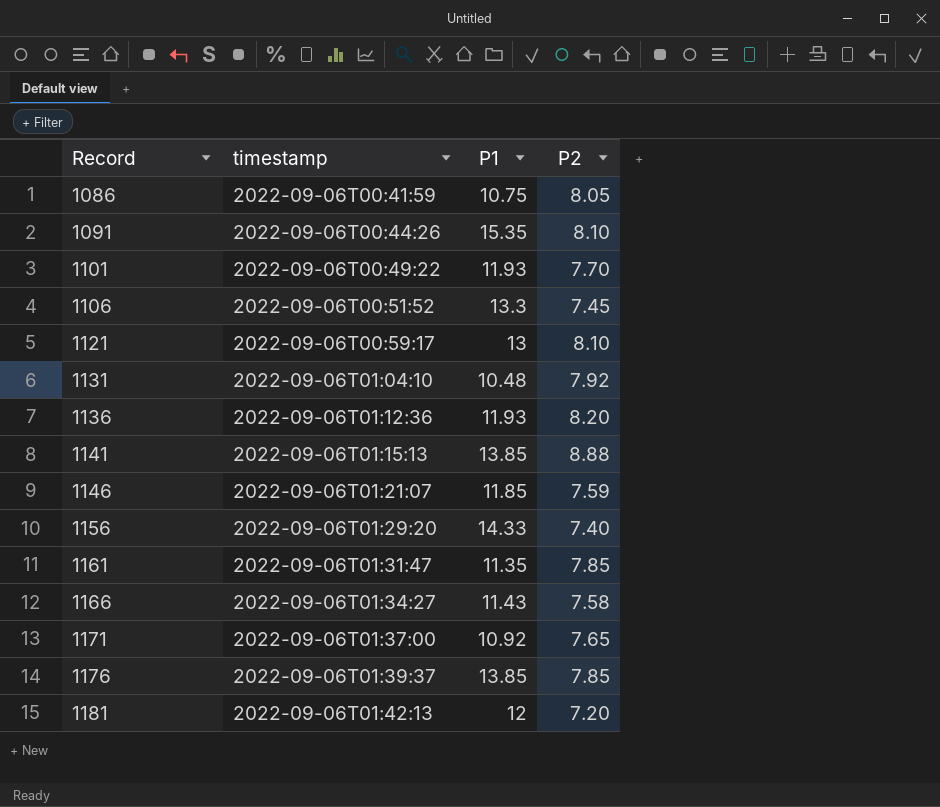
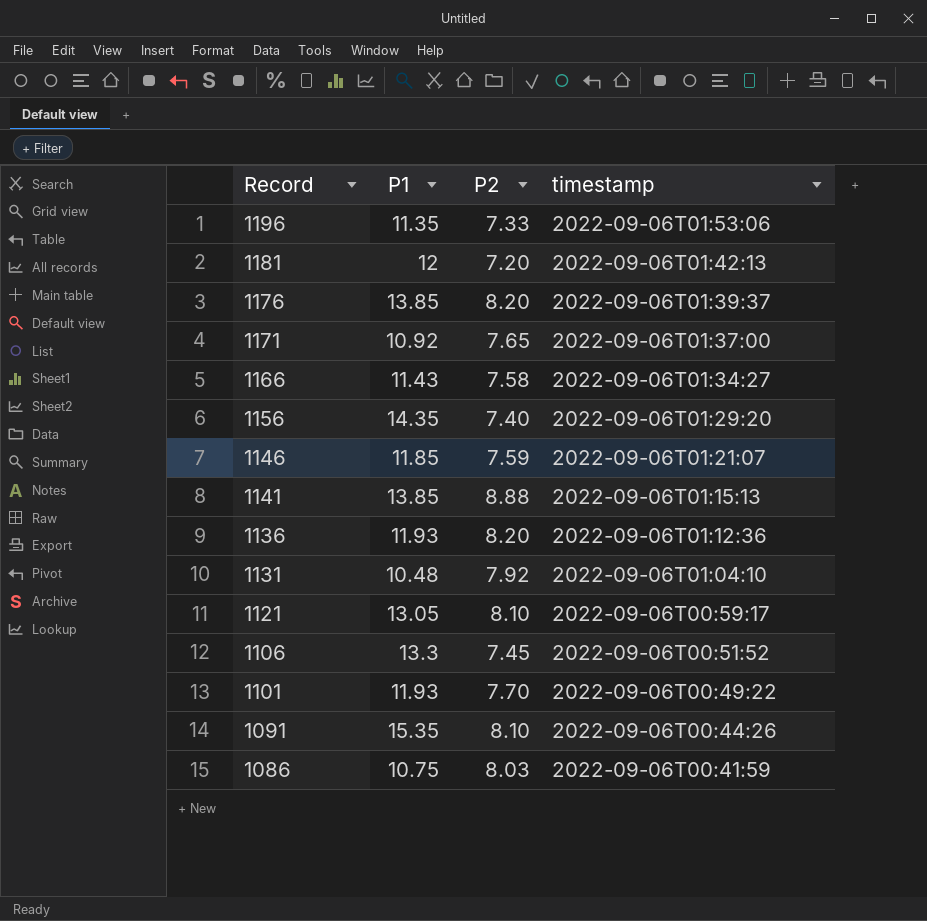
row order: Record ascending -> Record descending
column timestamp | position: 2 -> 4
row 1161: 2022-09-06T01:31:47 | 11.35 | 7.85 -> none
row 1196: none -> 11.35 | 7.33 | 2022-09-06T01:53:06
1176 | P2: 7.85 -> 8.20
1156 | P1: 14.33 -> 14.35
1121 | P1: 13 -> 13.05
1086 | P2: 8.05 -> 8.03

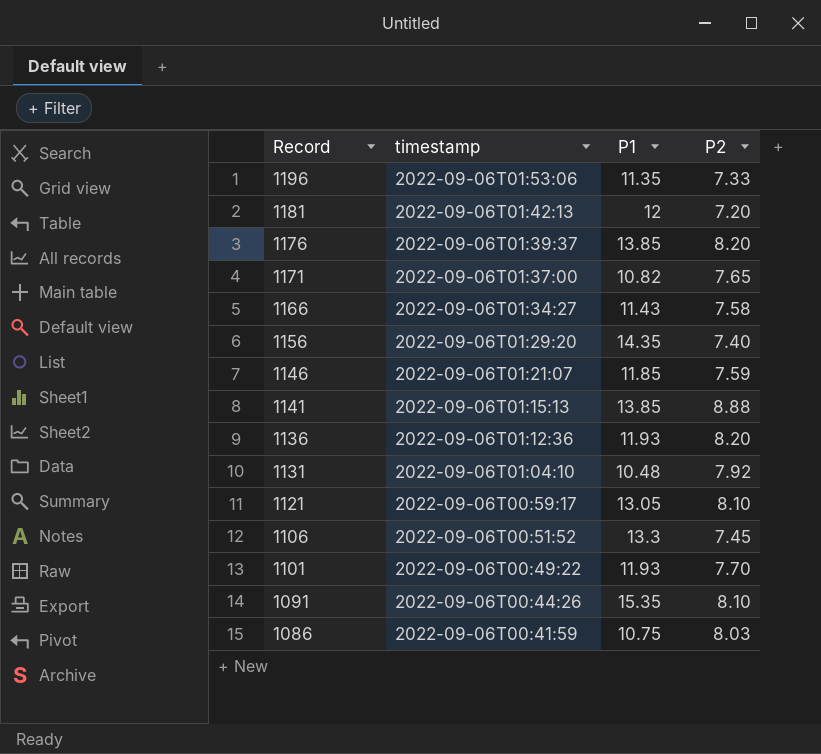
column timestamp | position: 4 -> 2
1171 | P1: 10.92 -> 10.82

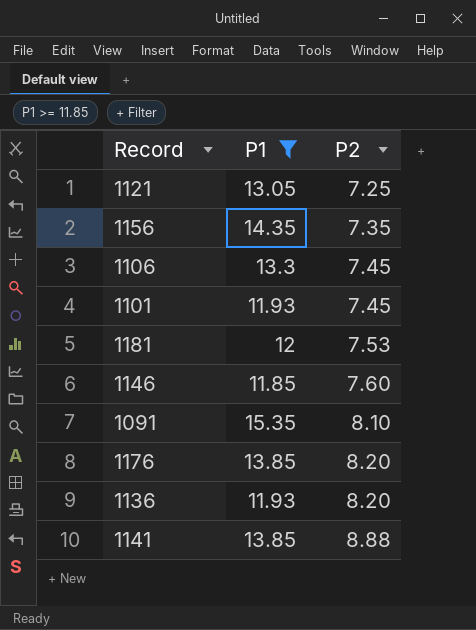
filter: none -> P1 >= 11.85
row order: Record descending -> P2 ascending
column timestamp | position: 2 -> none
1121 | P2: 8.10 -> 7.25
1156 | P2: 7.40 -> 7.35
1101 | P2: 7.70 -> 7.45
1181 | P2: 7.20 -> 7.53
1146 | P2: 7.59 -> 7.60

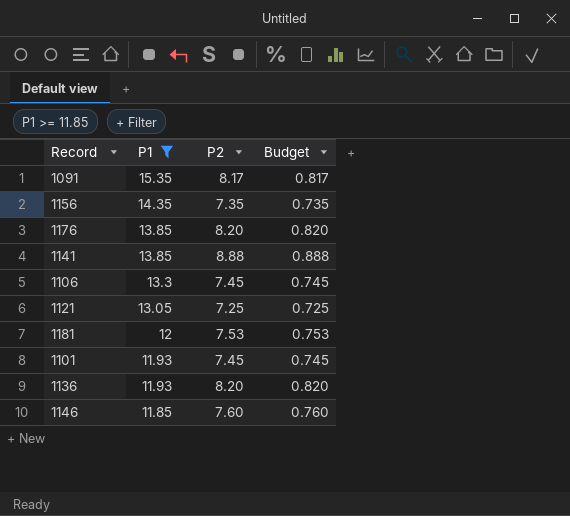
row order: P2 ascending -> P1 descending
column Budget | formula: none -> [P2] * 0.1
1091 | P2: 8.10 -> 8.17

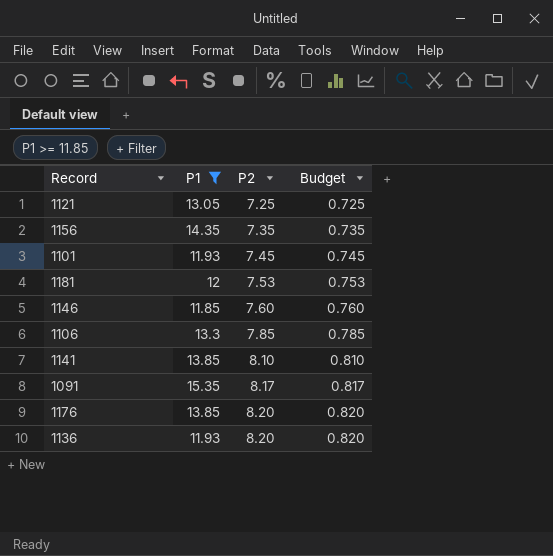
row order: P1 descending -> P2 ascending
1106 | P2: 7.45 -> 7.85
1106 | Budget: 0.745 -> 0.785
1141 | P2: 8.88 -> 8.10
1141 | Budget: 0.888 -> 0.810

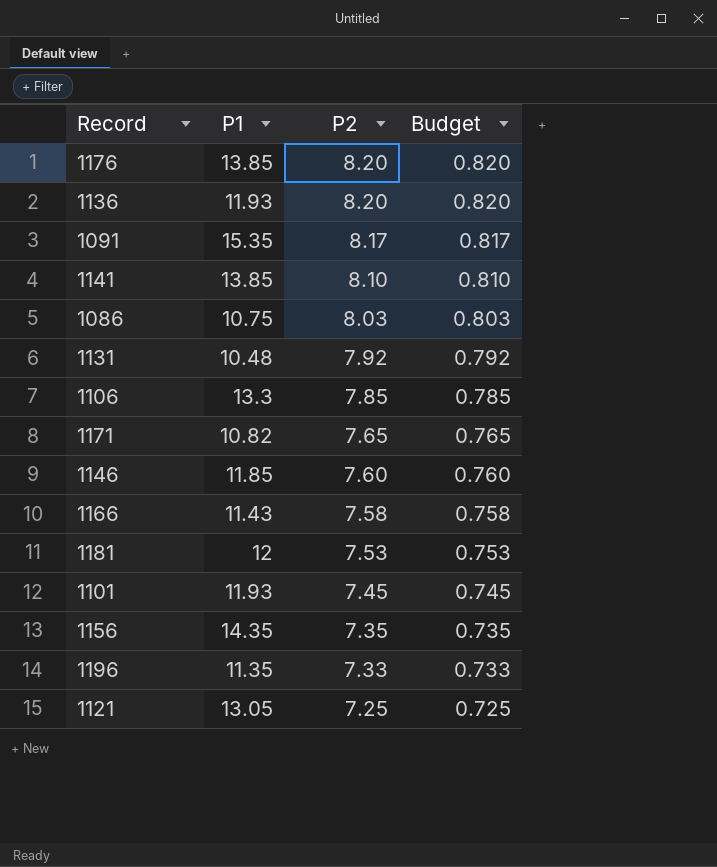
filter: P1 >= 11.85 -> none
row order: P2 ascending -> P2 descending

